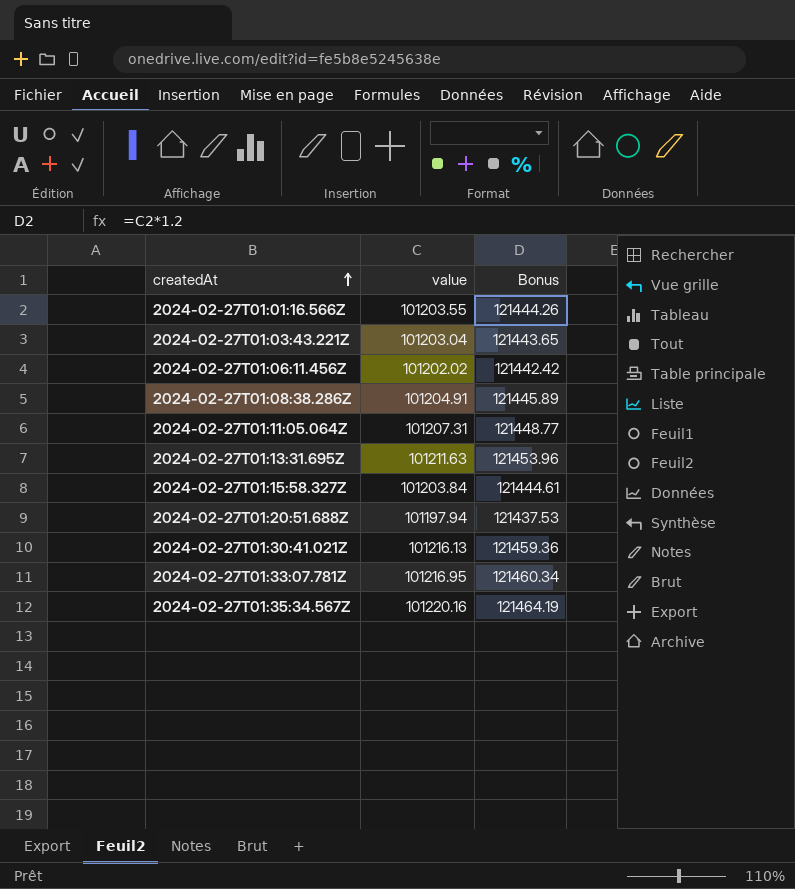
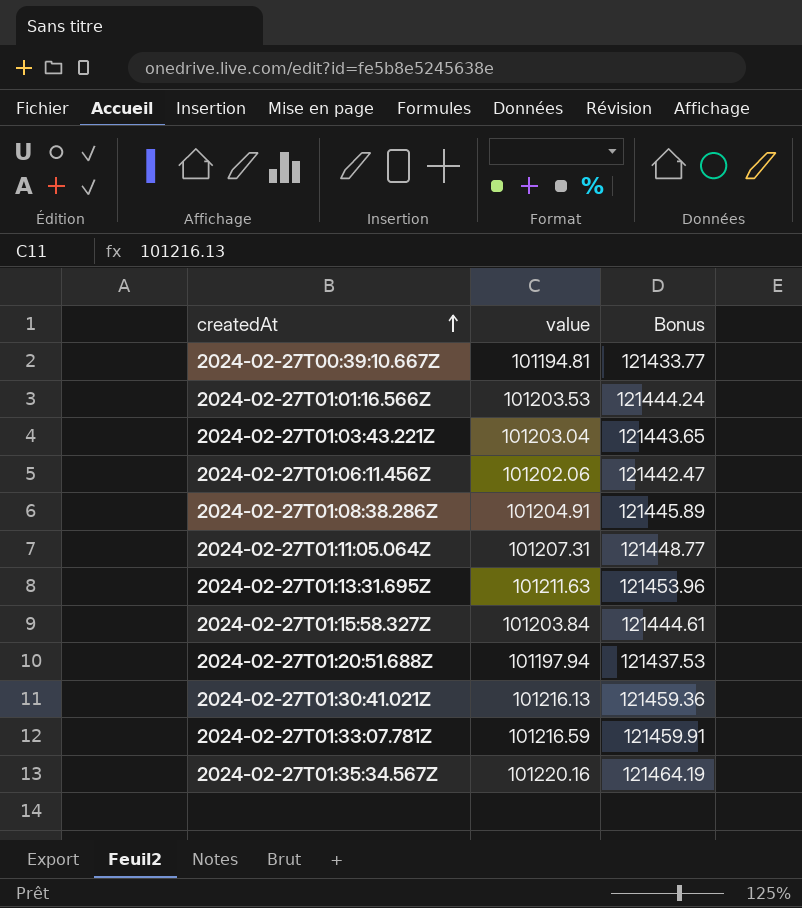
row 2024-02-27T00:39:10.667Z: none -> 101194.81 | 121433.77
2024-02-27T01:01:16.566Z | value: 101203.55 -> 101203.53
2024-02-27T01:01:16.566Z | Bonus: 121444.26 -> 121444.24
2024-02-27T01:06:11.456Z | value: 101202.02 -> 101202.06
2024-02-27T01:06:11.456Z | Bonus: 121442.42 -> 121442.47
2024-02-27T01:33:07.781Z | value: 101216.95 -> 101216.59
2024-02-27T01:33:07.781Z | Bonus: 121460.34 -> 121459.91

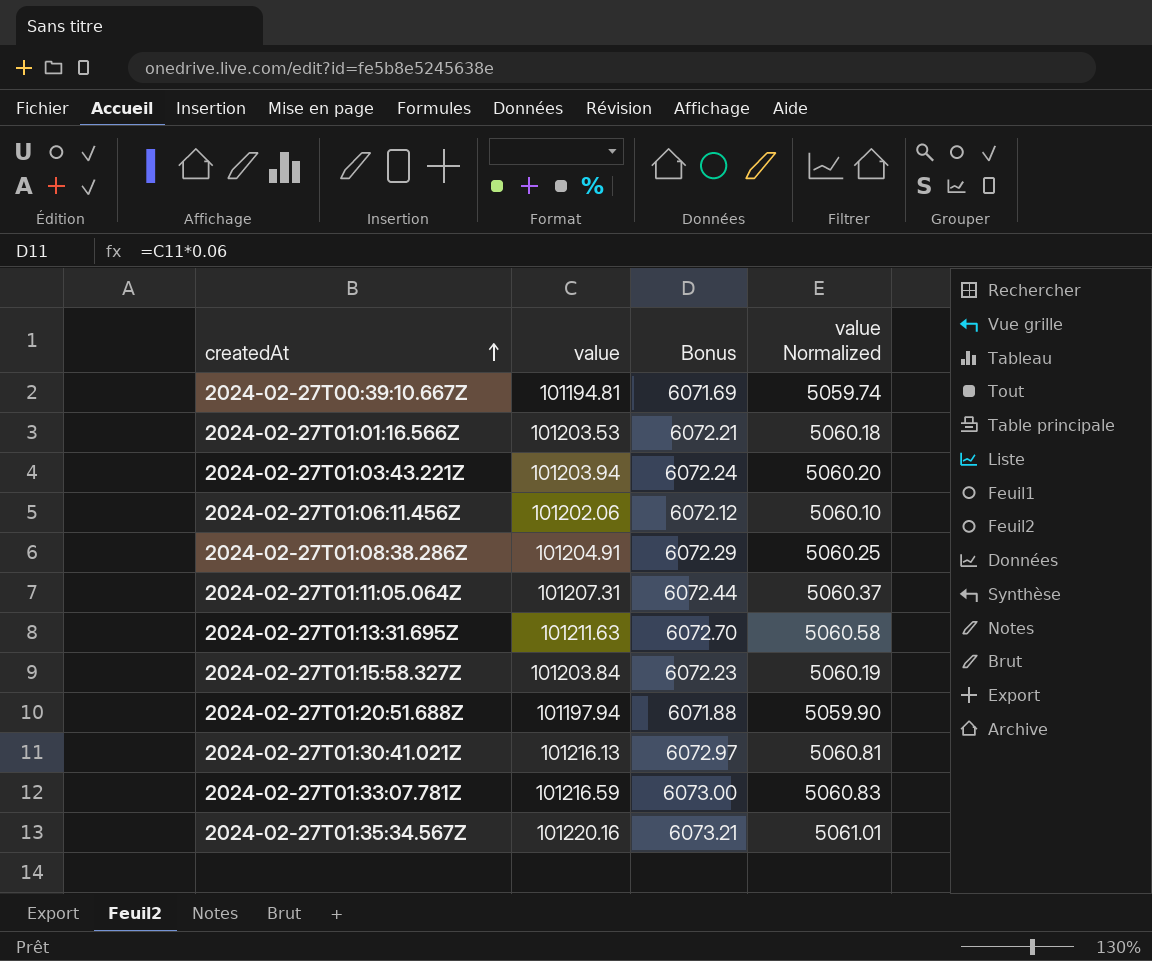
column Bonus | formula: [value] * 1.2 -> [value] * 0.06
column value Normalized | formula: none -> [value] * 0.05
2024-02-27T01:03:43.221Z | value: 101203.04 -> 101203.94

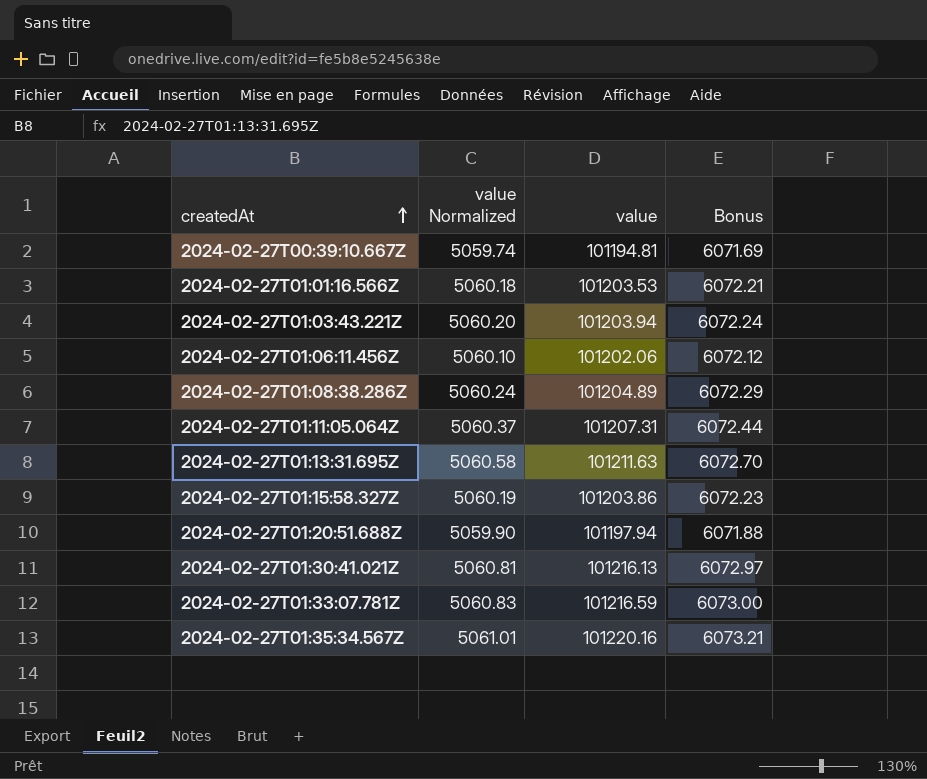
column value Normalized | position: 4 -> 2
2024-02-27T01:08:38.286Z | value Normalized: 5060.25 -> 5060.24
2024-02-27T01:08:38.286Z | value: 101204.91 -> 101204.89
2024-02-27T01:15:58.327Z | value: 101203.84 -> 101203.86

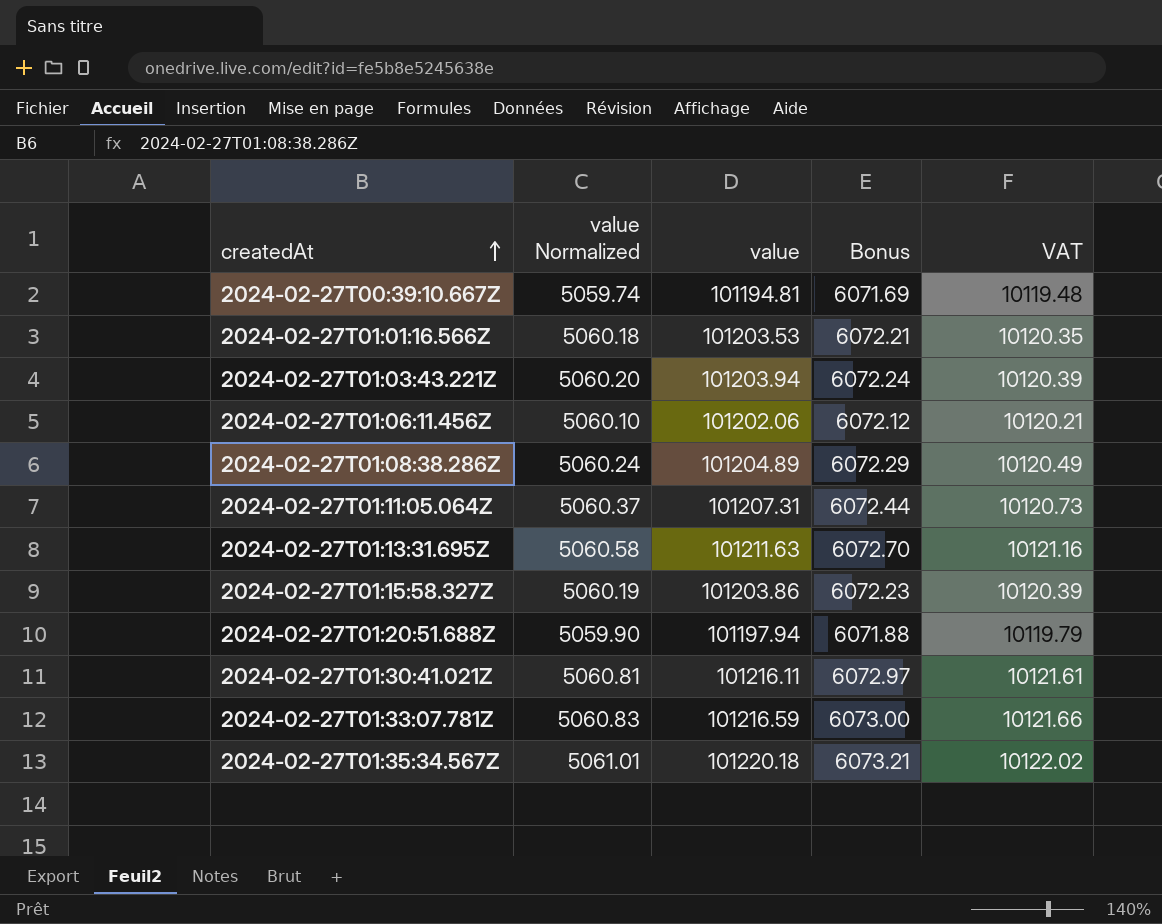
column VAT | formula: none -> [value] * 0.1
2024-02-27T01:30:41.021Z | value: 101216.13 -> 101216.11
2024-02-27T01:35:34.567Z | value: 101220.16 -> 101220.18

